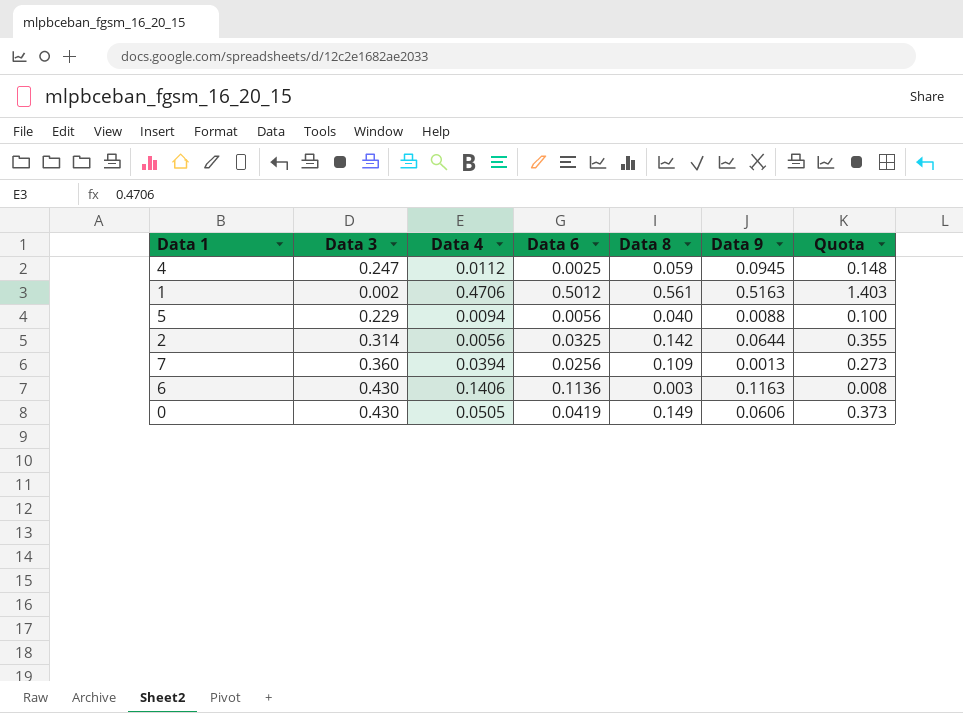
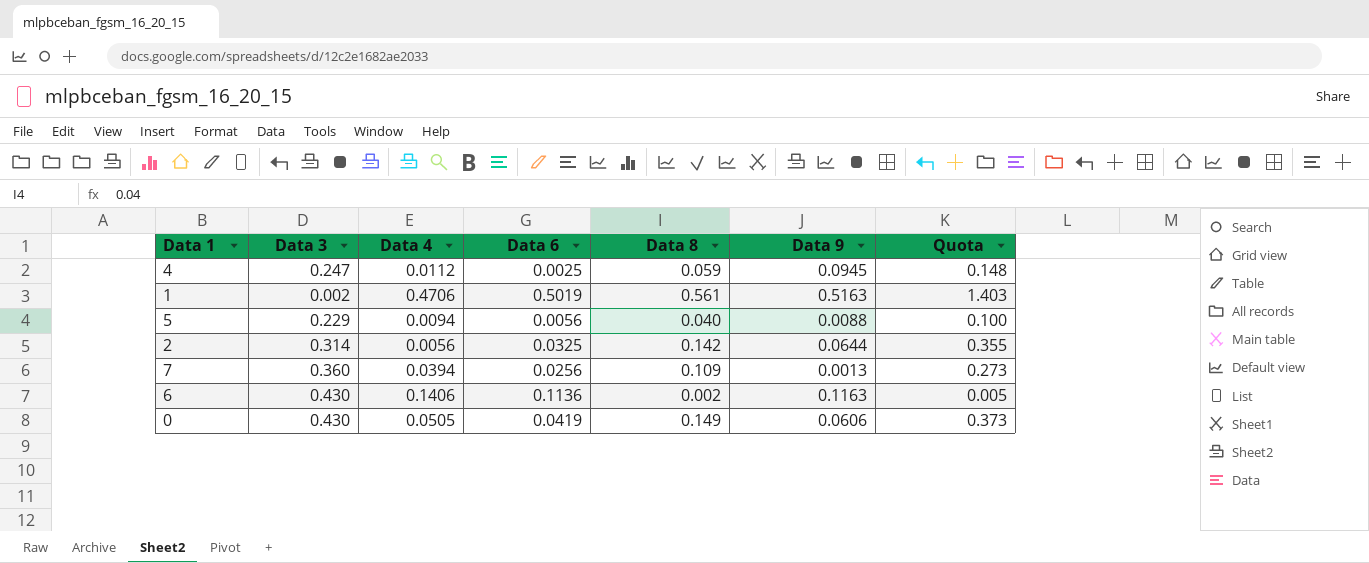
1 | Data 6: 0.5012 -> 0.5019
6 | Data 8: 0.003 -> 0.002
6 | Quota: 0.008 -> 0.005

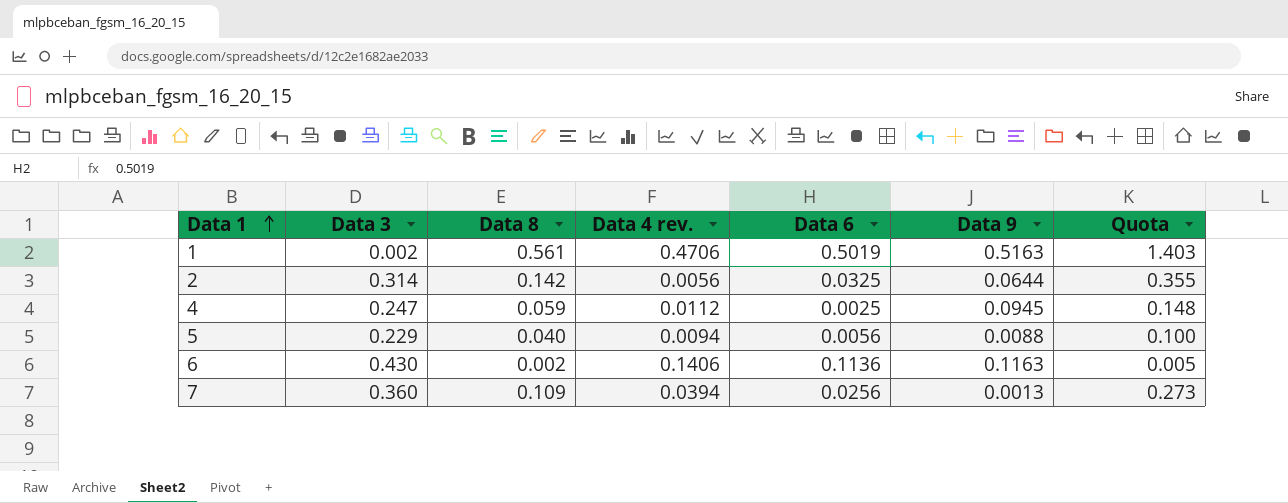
row order: none -> Data 1 ascending
column Data 8 | position: 5 -> 3
column name: Data 4 -> Data 4 rev.
row 0: 0.430 | 0.0505 | 0.0419 | 0.149 | 0.0606 | 0.373 -> none

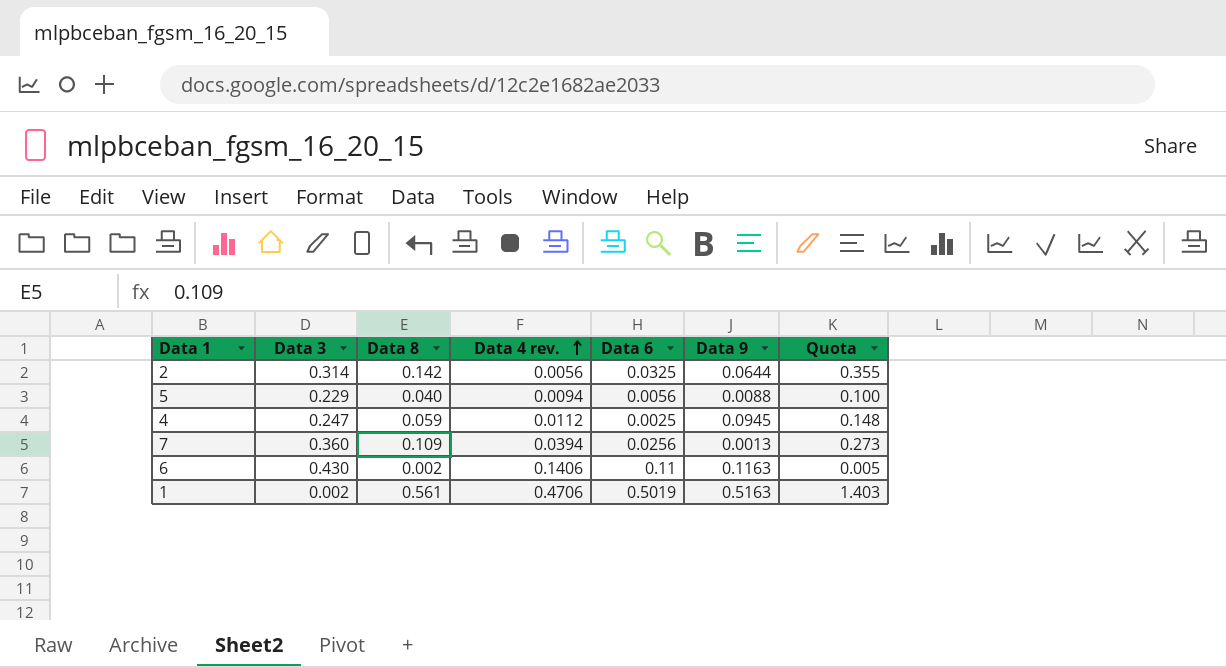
row order: Data 1 ascending -> Data 4 rev. ascending
6 | Data 6: 0.1136 -> 0.11

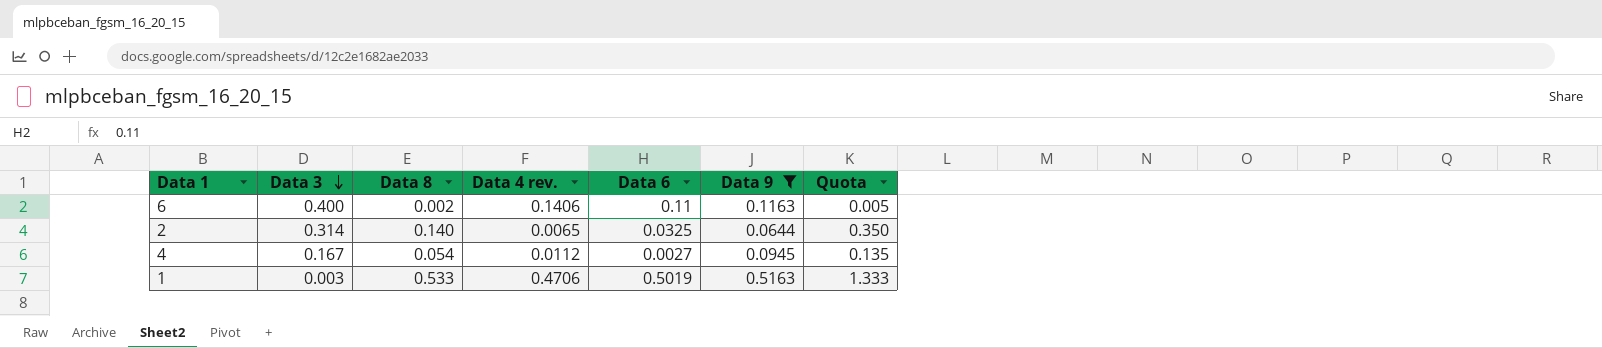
filter: none -> Data 9 >= 0.0644
row order: Data 4 rev. ascending -> Data 3 descending
6 | Data 3: 0.430 -> 0.400
2 | Data 8: 0.142 -> 0.140
2 | Data 4 rev.: 0.0056 -> 0.0065
2 | Quota: 0.355 -> 0.350
4 | Data 3: 0.247 -> 0.167
4 | Data 8: 0.059 -> 0.054
4 | Data 6: 0.0025 -> 0.0027
4 | Quota: 0.148 -> 0.135
1 | Data 3: 0.002 -> 0.003
1 | Data 8: 0.561 -> 0.533
1 | Quota: 1.403 -> 1.333

